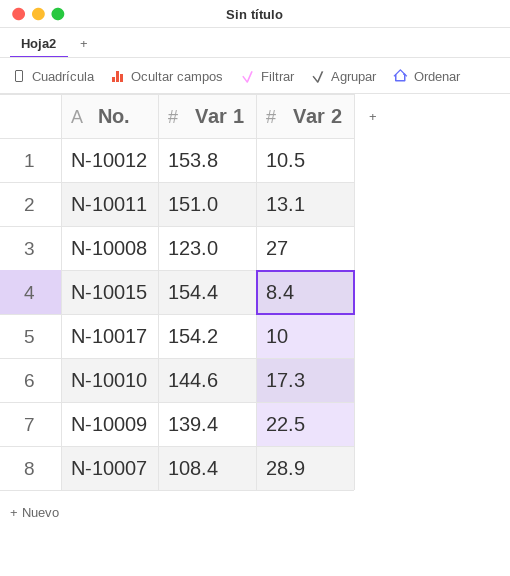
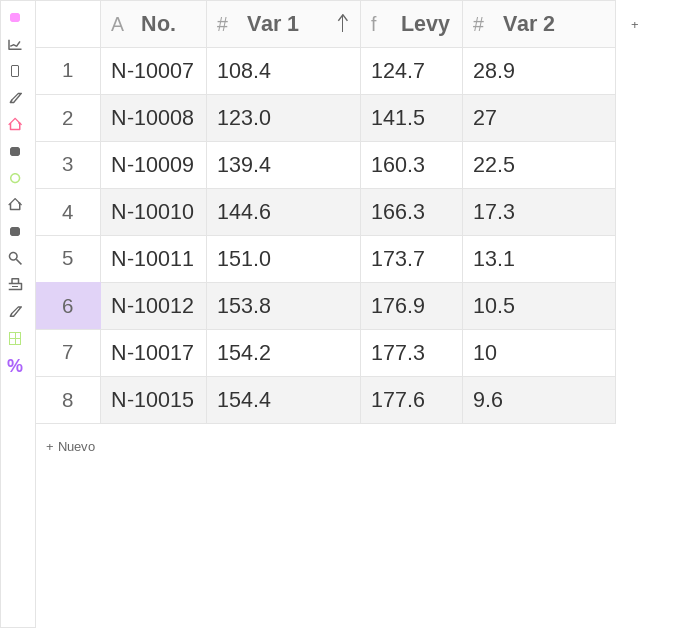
row order: none -> Var 1 ascending
column Levy | formula: none -> [Var 1] * 1.15
N-10015 | Var 2: 8.4 -> 9.6

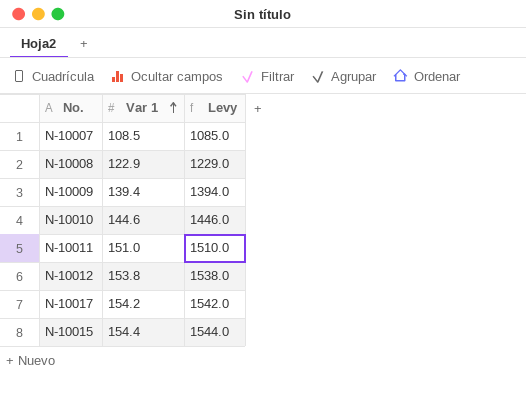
column Var 2 | position: 4 -> none
column Levy | formula: [Var 1] * 1.15 -> [Var 1] * 10
N-10007 | Var 1: 108.4 -> 108.5
N-10008 | Var 1: 123.0 -> 122.9

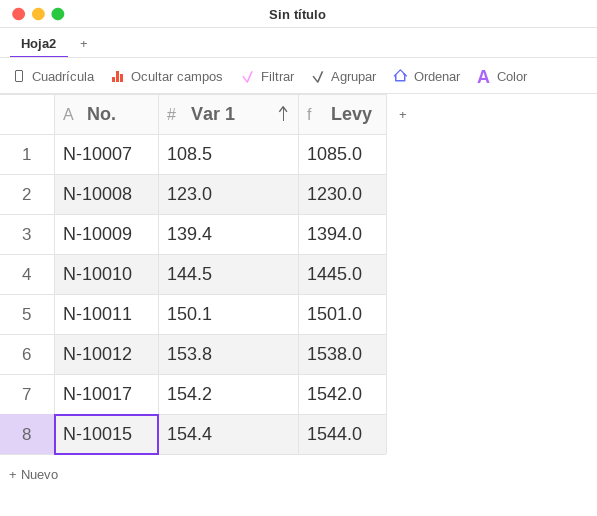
N-10008 | Var 1: 122.9 -> 123.0
N-10008 | Levy: 1229.0 -> 1230.0
N-10010 | Var 1: 144.6 -> 144.5
N-10010 | Levy: 1446.0 -> 1445.0
N-10011 | Var 1: 151.0 -> 150.1
N-10011 | Levy: 1510.0 -> 1501.0

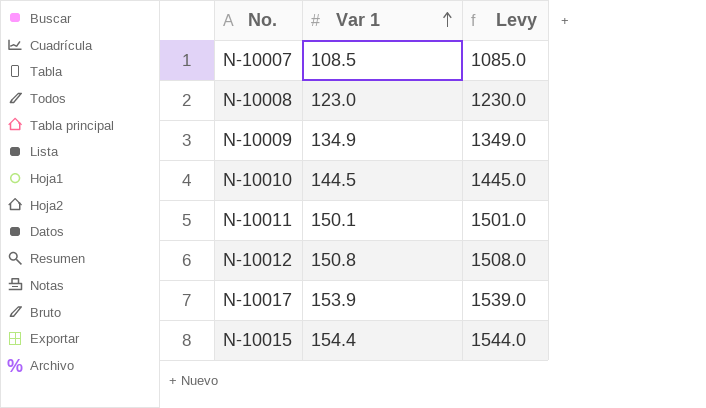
N-10009 | Var 1: 139.4 -> 134.9
N-10009 | Levy: 1394.0 -> 1349.0
N-10012 | Var 1: 153.8 -> 150.8
N-10012 | Levy: 1538.0 -> 1508.0
N-10017 | Var 1: 154.2 -> 153.9
N-10017 | Levy: 1542.0 -> 1539.0

